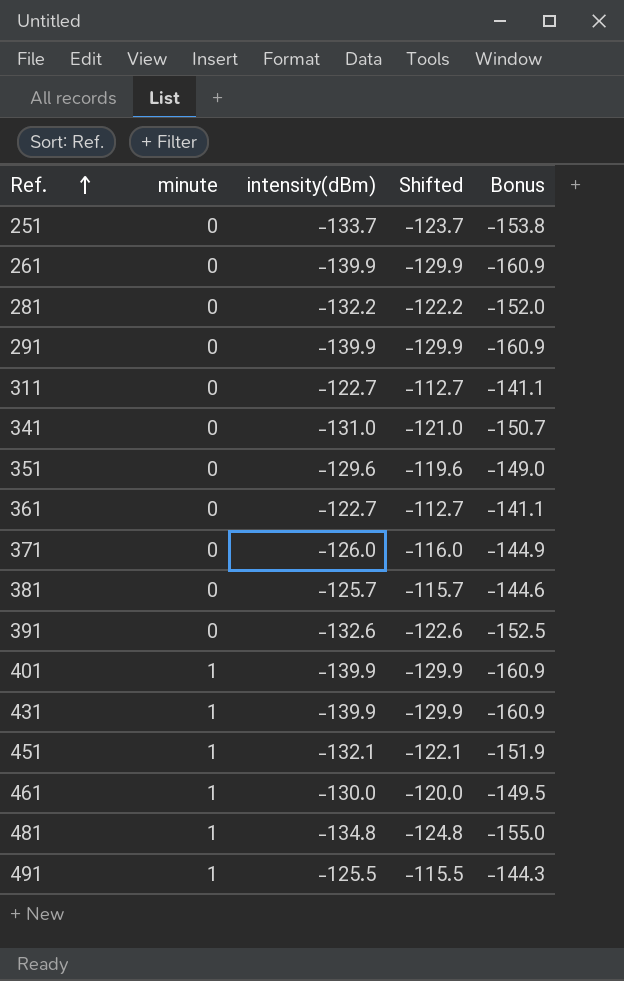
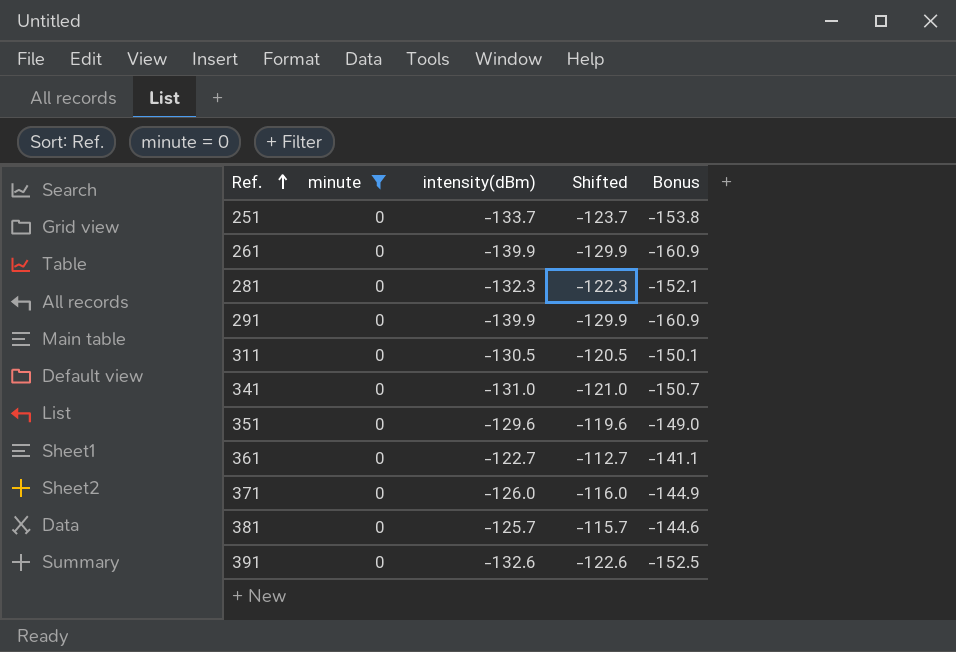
filter: none -> minute = 0
281 | intensity(dBm): -132.2 -> -132.3
281 | Shifted: -122.2 -> -122.3
281 | Bonus: -152.0 -> -152.1
311 | intensity(dBm): -122.7 -> -130.5
311 | Shifted: -112.7 -> -120.5
311 | Bonus: -141.1 -> -150.1

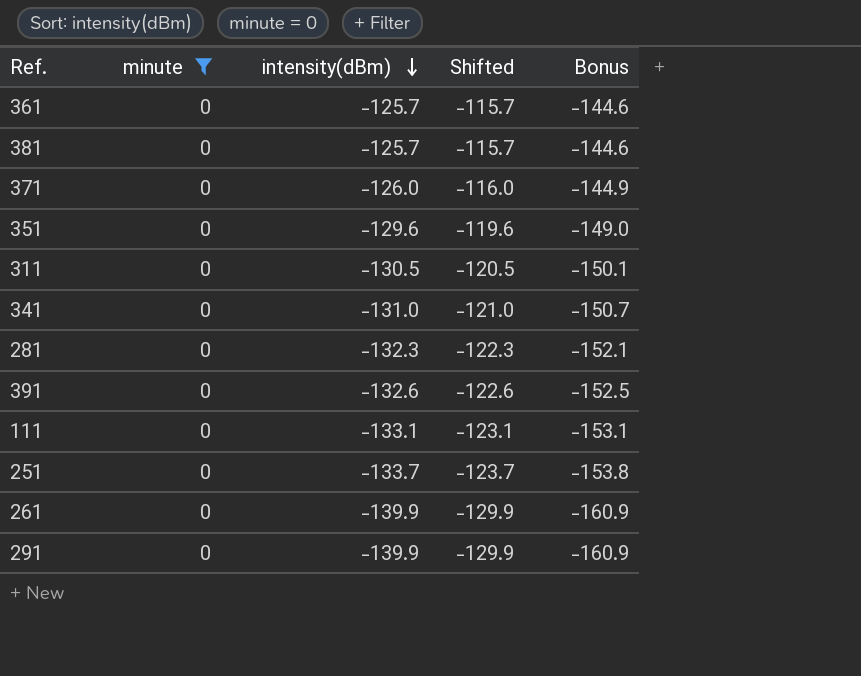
row order: Ref. ascending -> intensity(dBm) descending
361 | intensity(dBm): -122.7 -> -125.7
361 | Shifted: -112.7 -> -115.7
361 | Bonus: -141.1 -> -144.6
row 111: none -> 0 | -133.1 | -123.1 | -153.1

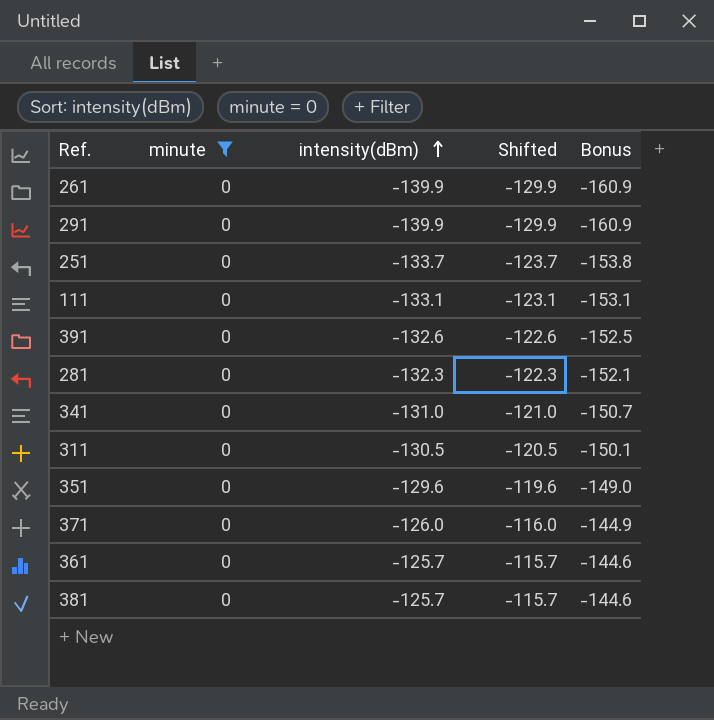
row order: intensity(dBm) descending -> intensity(dBm) ascending

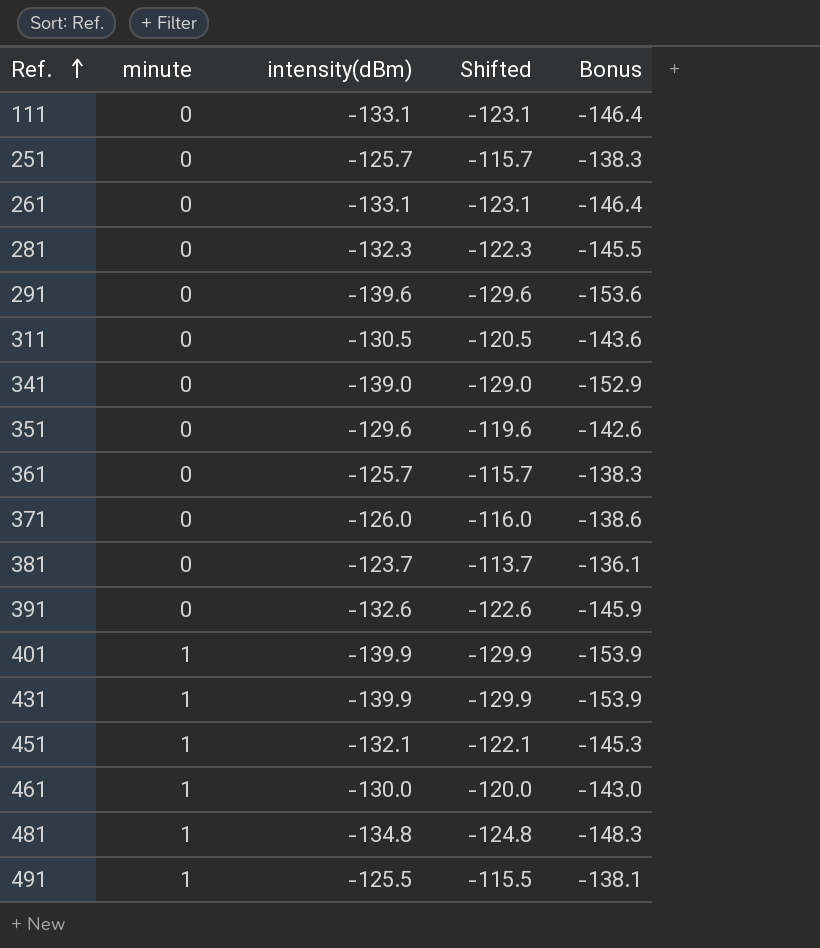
filter: minute = 0 -> none
row order: intensity(dBm) ascending -> Ref. ascending
column Bonus | formula: [intensity(dBm)] * 1.15 -> [intensity(dBm)] * 1.1
251 | intensity(dBm): -133.7 -> -125.7
251 | Shifted: -123.7 -> -115.7
261 | intensity(dBm): -139.9 -> -133.1
261 | Shifted: -129.9 -> -123.1
291 | intensity(dBm): -139.9 -> -139.6
291 | Shifted: -129.9 -> -129.6
341 | intensity(dBm): -131.0 -> -139.0
341 | Shifted: -121.0 -> -129.0
381 | intensity(dBm): -125.7 -> -123.7
381 | Shifted: -115.7 -> -113.7

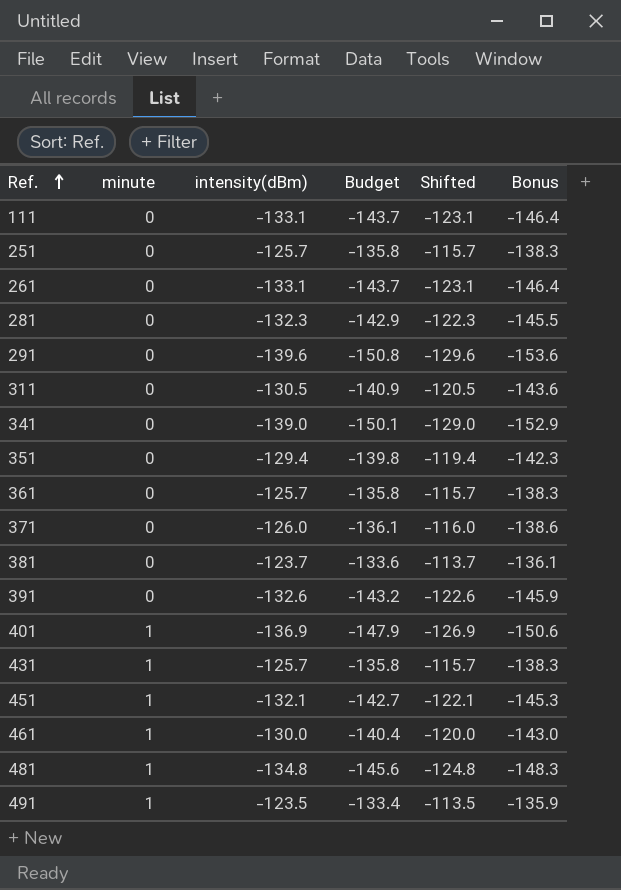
column Budget | formula: none -> [intensity(dBm)] * 1.08
351 | intensity(dBm): -129.6 -> -129.4
351 | Shifted: -119.6 -> -119.4
351 | Bonus: -142.6 -> -142.3
401 | intensity(dBm): -139.9 -> -136.9
401 | Shifted: -129.9 -> -126.9
401 | Bonus: -153.9 -> -150.6
431 | intensity(dBm): -139.9 -> -125.7
431 | Shifted: -129.9 -> -115.7
431 | Bonus: -153.9 -> -138.3
491 | intensity(dBm): -125.5 -> -123.5
491 | Shifted: -115.5 -> -113.5
491 | Bonus: -138.1 -> -135.9

